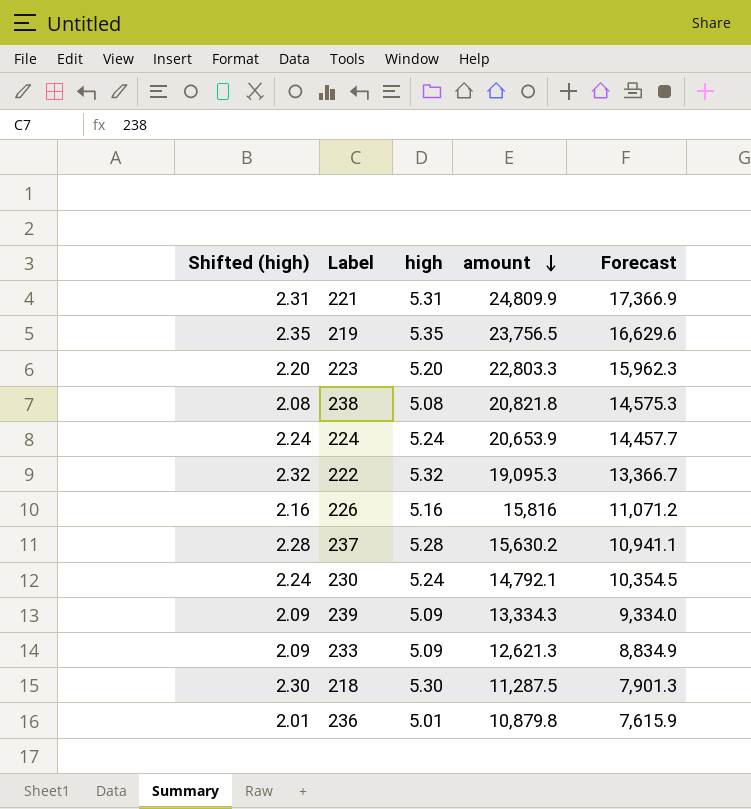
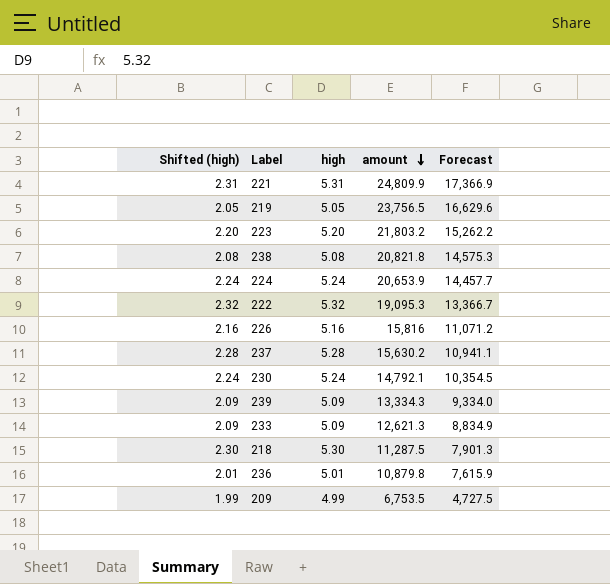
219 | Shifted (high): 2.35 -> 2.05
219 | high: 5.35 -> 5.05
223 | amount: 22,803.3 -> 21,803.2
223 | Forecast: 15,962.3 -> 15,262.2
row 209: none -> 1.99 | 4.99 | 6,753.5 | 4,727.5

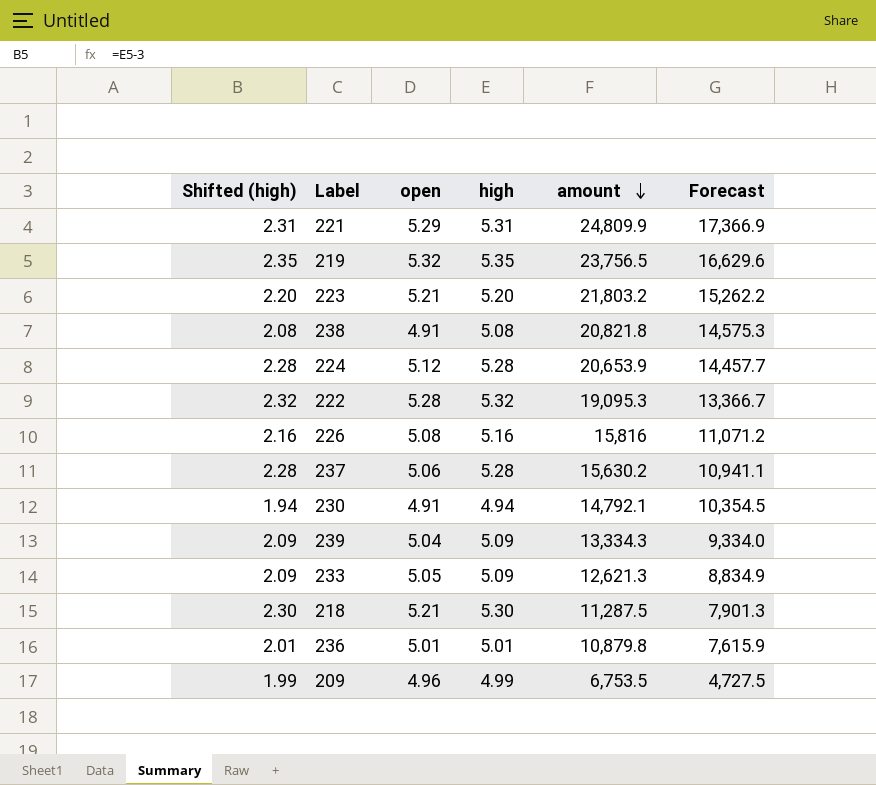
column open | position: none -> 3
219 | Shifted (high): 2.05 -> 2.35
219 | high: 5.05 -> 5.35
224 | Shifted (high): 2.24 -> 2.28
224 | high: 5.24 -> 5.28
230 | Shifted (high): 2.24 -> 1.94
230 | high: 5.24 -> 4.94

